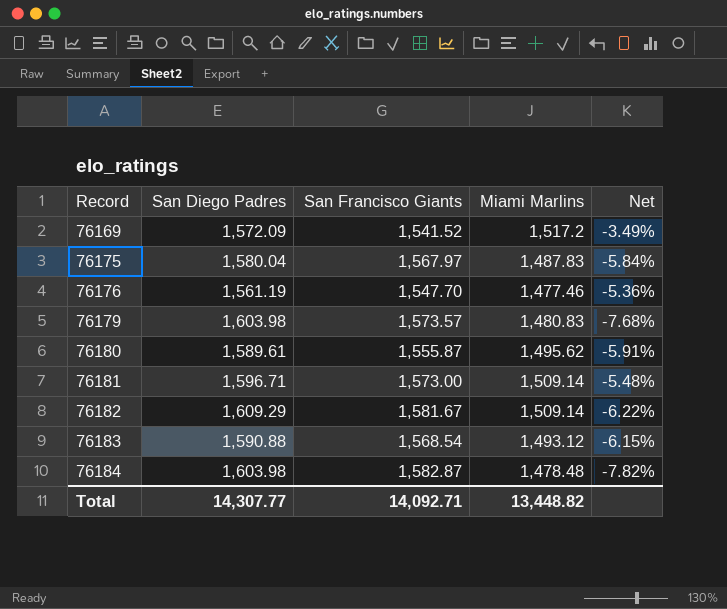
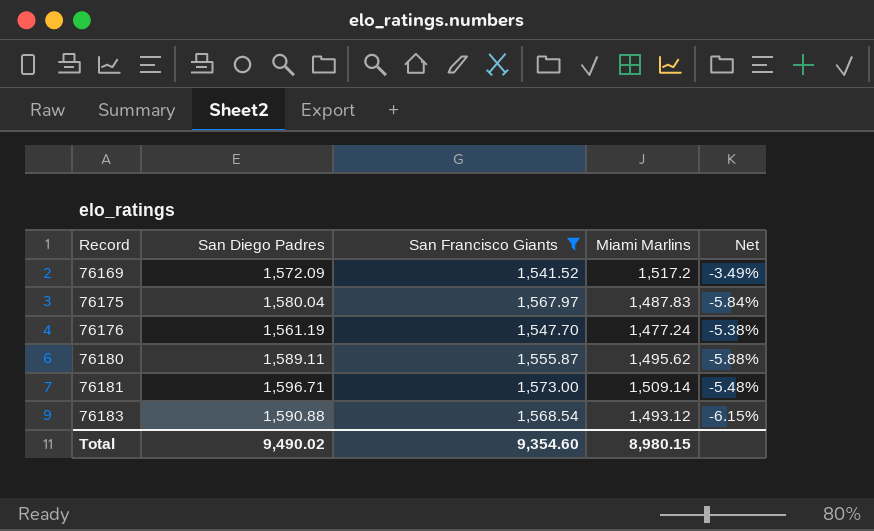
filter: none -> San Francisco Giants <= 1,573.00
76176 | Miami Marlins: 1,477.46 -> 1,477.24
76176 | Net: -5.36% -> -5.38%
76180 | San Diego Padres: 1,589.61 -> 1,589.11
76180 | Net: -5.91% -> -5.88%
Total | San Diego Padres: 14,307.77 -> 9,490.02
Total | San Francisco Giants: 14,092.71 -> 9,354.60
Total | Miami Marlins: 13,448.82 -> 8,980.15

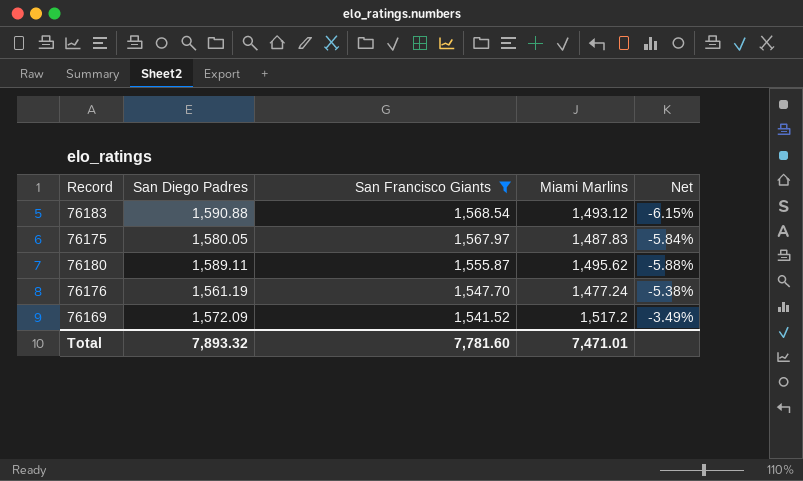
row order: Record ascending -> San Francisco Giants descending
row 76181: 1,596.71 | 1,573.00 | 1,509.14 | -5.48% -> none
76175 | San Diego Padres: 1,580.04 -> 1,580.05
Total | San Diego Padres: 9,490.02 -> 7,893.32
Total | San Francisco Giants: 9,354.60 -> 7,781.60
Total | Miami Marlins: 8,980.15 -> 7,471.01

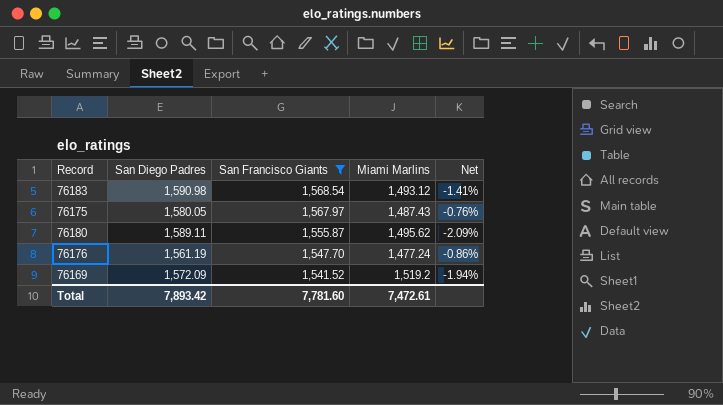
column Net | formula: ([Miami Marlins] - [San Diego Padres]) / [San Diego Padres] -> ([San Francisco Giants] - [San Diego Padres]) / [San Diego Padres]
76183 | San Diego Padres: 1,590.88 -> 1,590.98
76175 | Miami Marlins: 1,487.83 -> 1,487.43
76169 | Miami Marlins: 1,517.2 -> 1,519.2
Total | San Diego Padres: 7,893.32 -> 7,893.42
Total | Miami Marlins: 7,471.01 -> 7,472.61

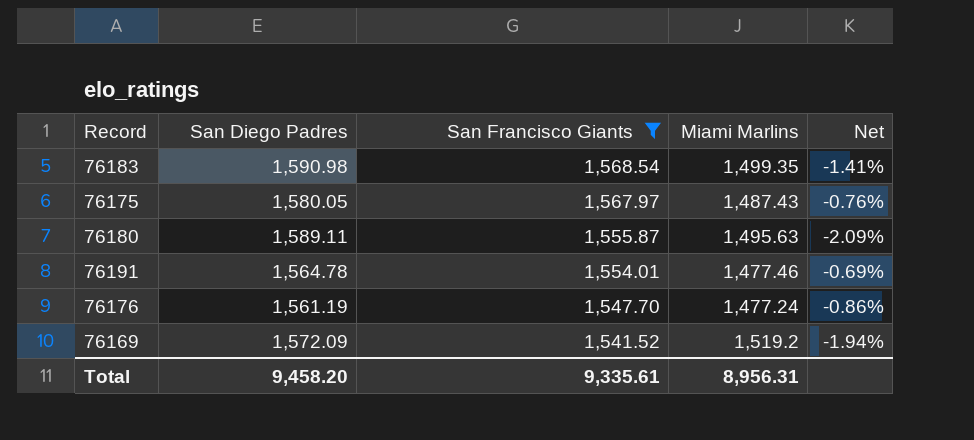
76183 | Miami Marlins: 1,493.12 -> 1,499.35
76180 | Miami Marlins: 1,495.62 -> 1,495.63
row 76191: none -> 1,564.78 | 1,554.01 | 1,477.46 | -0.69%
Total | San Diego Padres: 7,893.42 -> 9,458.20
Total | San Francisco Giants: 7,781.60 -> 9,335.61
Total | Miami Marlins: 7,472.61 -> 8,956.31

